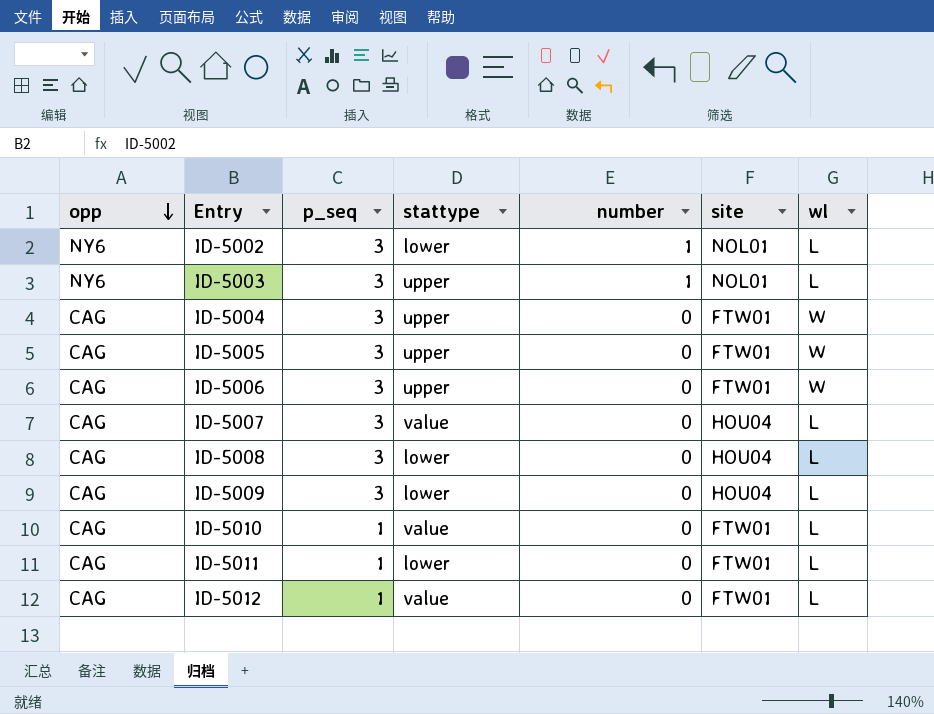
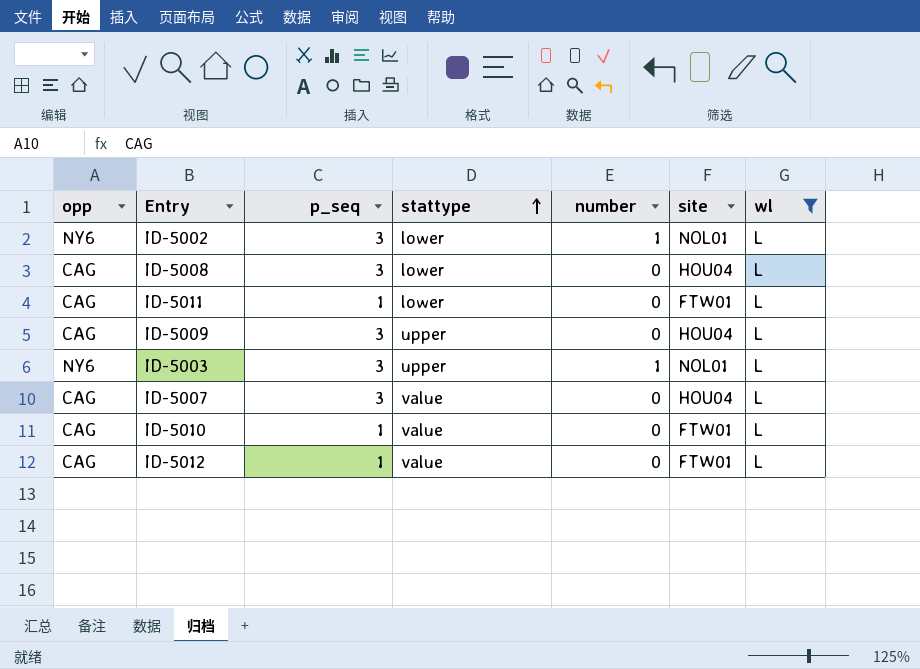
filter: none -> wl = L
row order: opp descending -> stattype ascending
ID-5009 | stattype: lower -> upper

